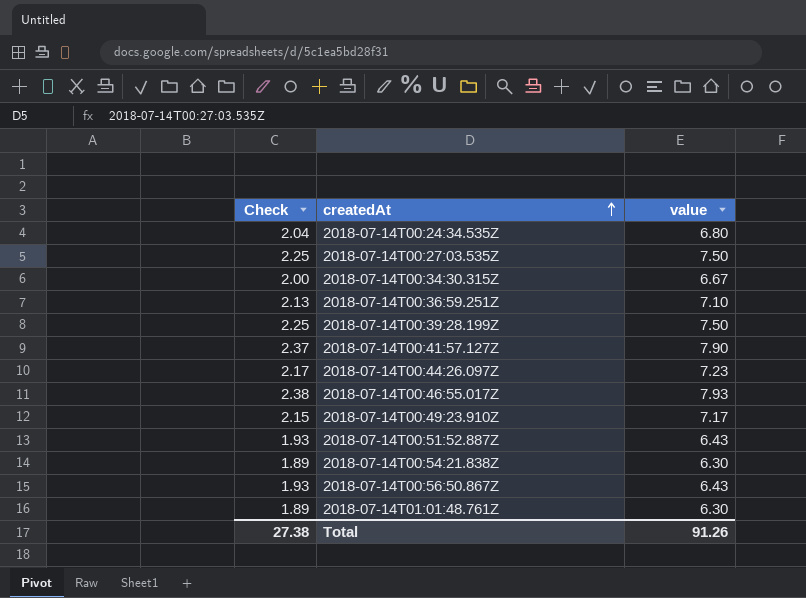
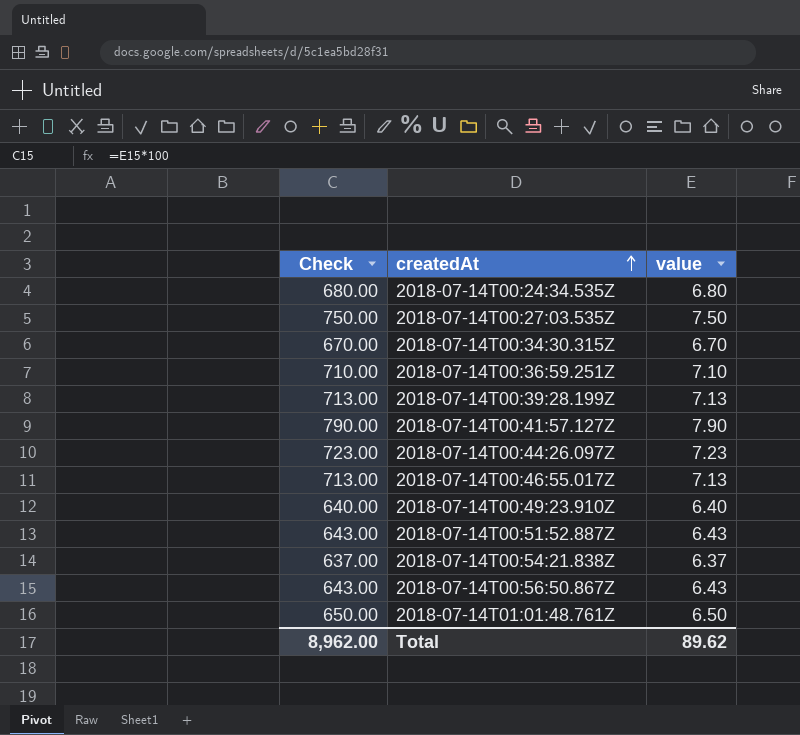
column Check | formula: [value] * 0.3 -> [value] * 100
2018-07-14T00:34:30.315Z | value: 6.67 -> 6.70
2018-07-14T00:39:28.199Z | value: 7.50 -> 7.13
2018-07-14T00:46:55.017Z | value: 7.93 -> 7.13
2018-07-14T00:49:23.910Z | value: 7.17 -> 6.40
2018-07-14T00:54:21.838Z | value: 6.30 -> 6.37
2018-07-14T01:01:48.761Z | value: 6.30 -> 6.50
Total | Check: 27.38 -> 8,962.00
Total | value: 91.26 -> 89.62

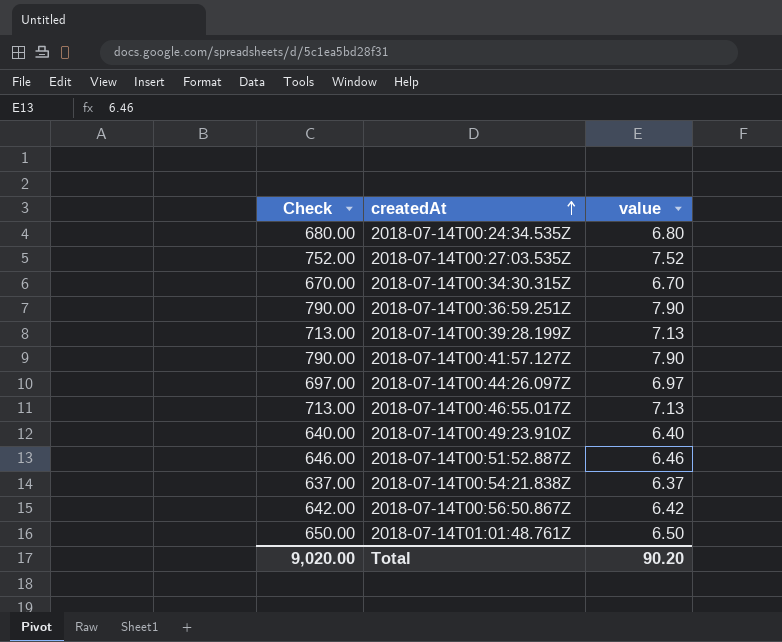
2018-07-14T00:27:03.535Z | Check: 750.00 -> 752.00
2018-07-14T00:27:03.535Z | value: 7.50 -> 7.52
2018-07-14T00:36:59.251Z | Check: 710.00 -> 790.00
2018-07-14T00:36:59.251Z | value: 7.10 -> 7.90
2018-07-14T00:44:26.097Z | Check: 723.00 -> 697.00
2018-07-14T00:44:26.097Z | value: 7.23 -> 6.97
2018-07-14T00:51:52.887Z | Check: 643.00 -> 646.00
2018-07-14T00:51:52.887Z | value: 6.43 -> 6.46
2018-07-14T00:56:50.867Z | Check: 643.00 -> 642.00
2018-07-14T00:56:50.867Z | value: 6.43 -> 6.42
Total | Check: 8,962.00 -> 9,020.00
Total | value: 89.62 -> 90.20

